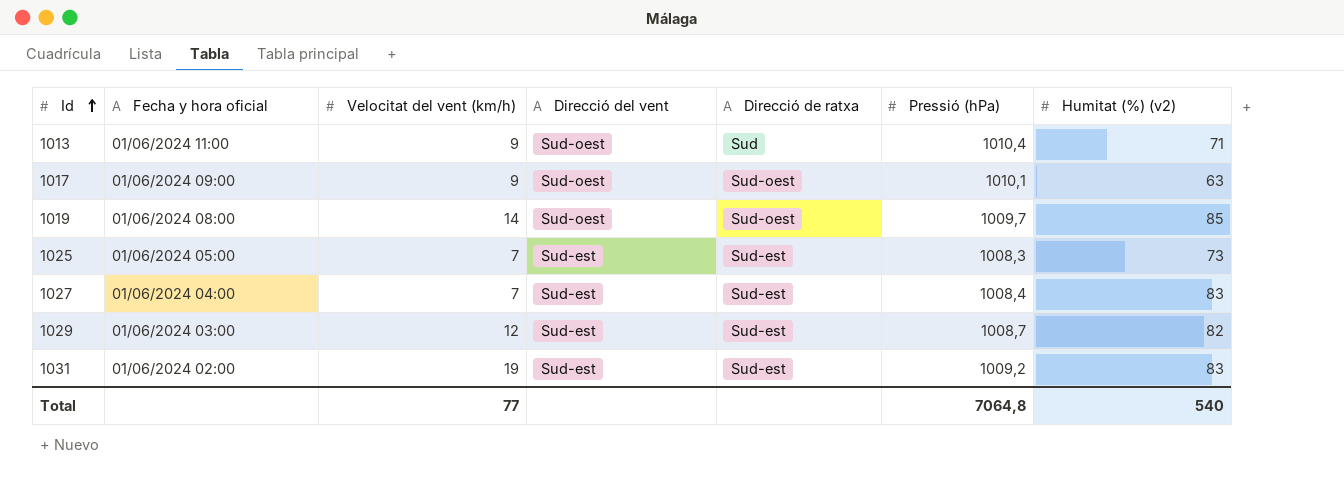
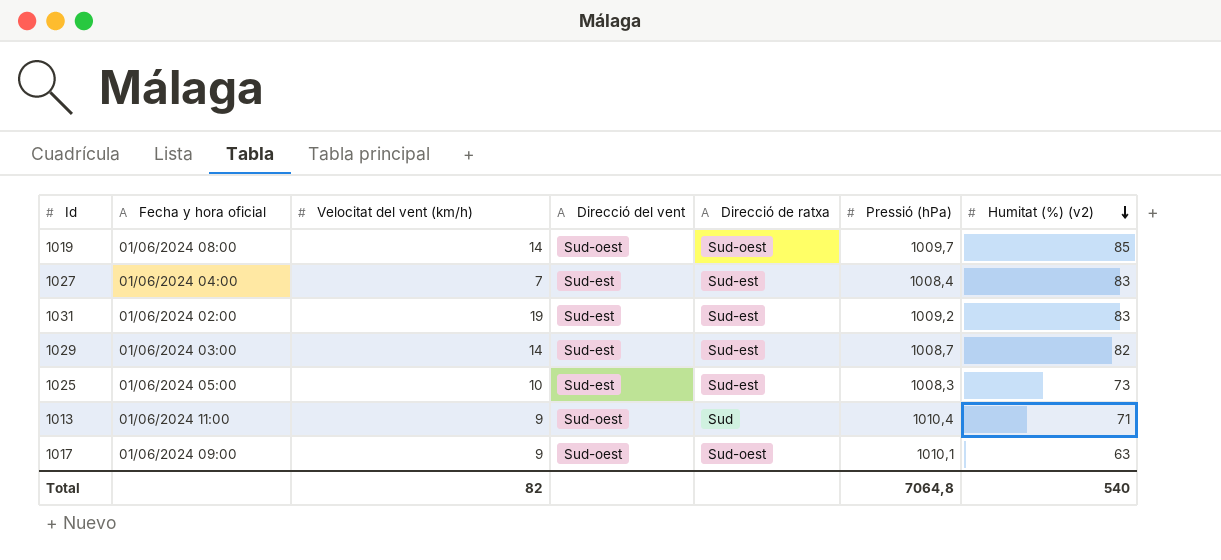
row order: Id ascending -> Humitat (%) (v2) descending
1029 | Velocitat del vent (km/h): 12 -> 14
1025 | Velocitat del vent (km/h): 7 -> 10
Total | Velocitat del vent (km/h): 77 -> 82

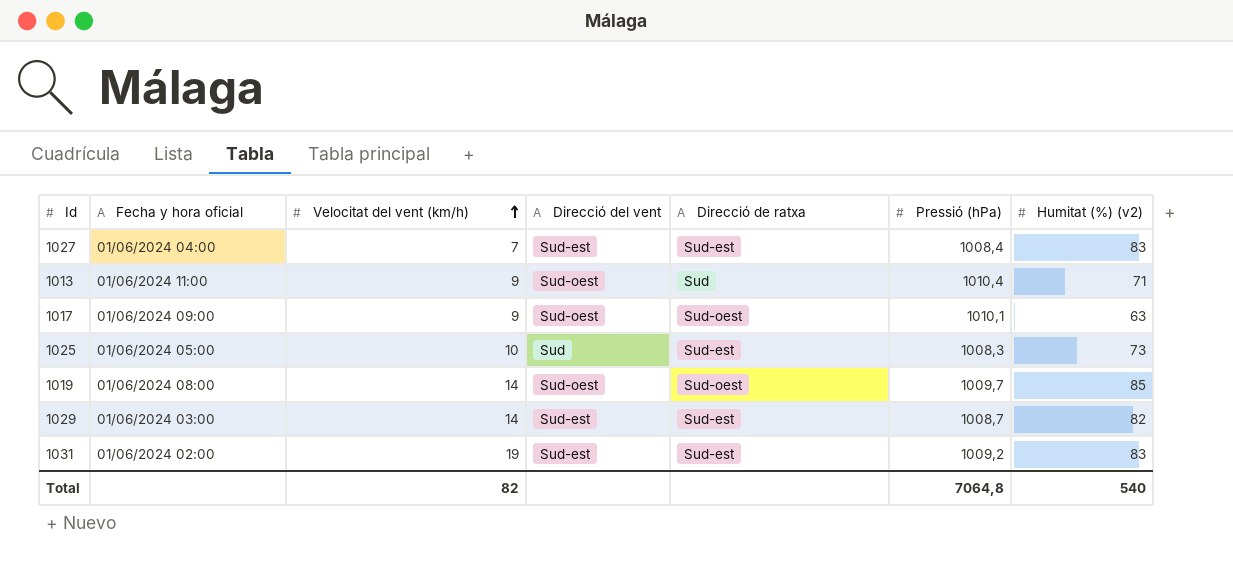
row order: Humitat (%) (v2) descending -> Velocitat del vent (km/h) ascending
1025 | Direcció del vent: Sud-est -> Sud

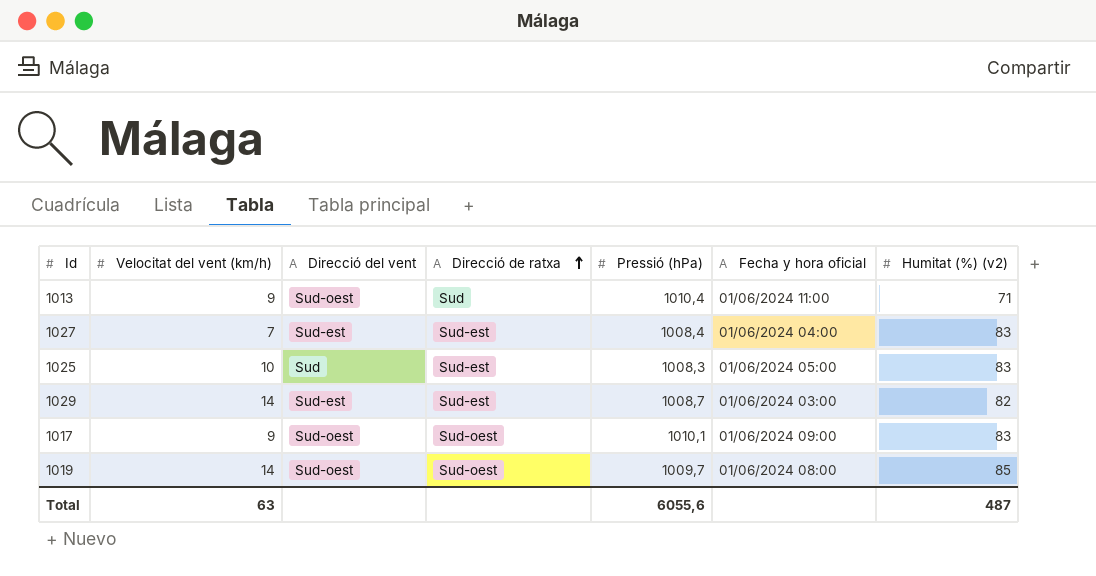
row order: Velocitat del vent (km/h) ascending -> Direcció de ratxa ascending
column Fecha y hora oficial | position: 2 -> 6
row 1031: 01/06/2024 02:00 | 19 | Sud-est | Sud-est | 1009,2 | 83 -> none
1025 | Humitat (%) (v2): 73 -> 83
1017 | Humitat (%) (v2): 63 -> 83
Total | Velocitat del vent (km/h): 82 -> 63
Total | Pressió (hPa): 7064,8 -> 6055,6
Total | Humitat (%) (v2): 540 -> 487

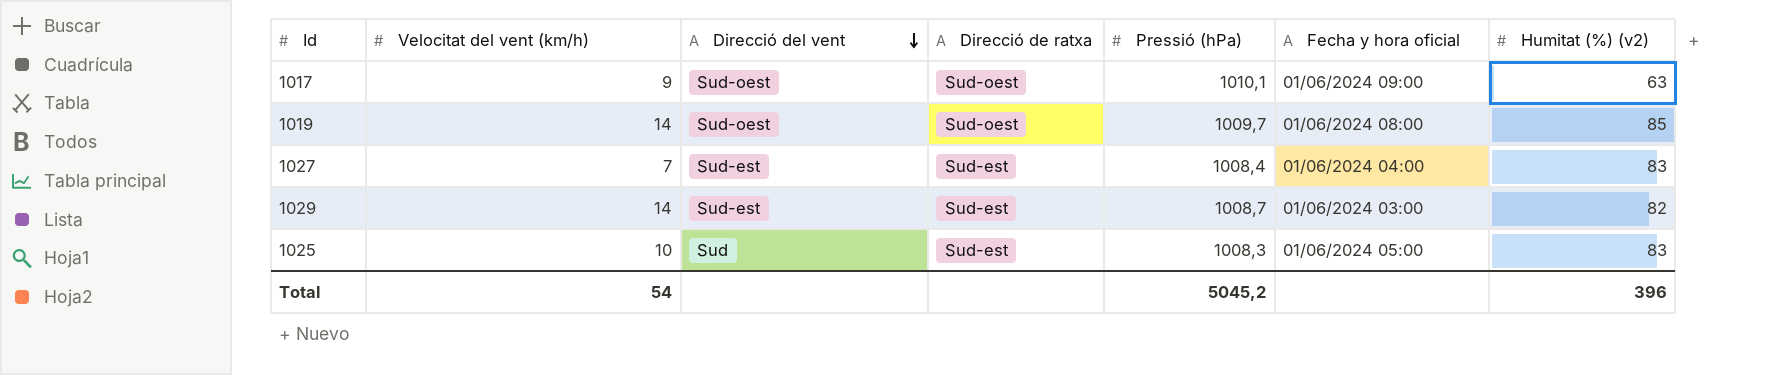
row order: Direcció de ratxa ascending -> Direcció del vent descending
row 1013: 9 | Sud-oest | Sud | 1010,4 | 01/06/2024 11:00 | 71 -> none
1017 | Humitat (%) (v2): 83 -> 63
Total | Velocitat del vent (km/h): 63 -> 54
Total | Pressió (hPa): 6055,6 -> 5045,2
Total | Humitat (%) (v2): 487 -> 396

